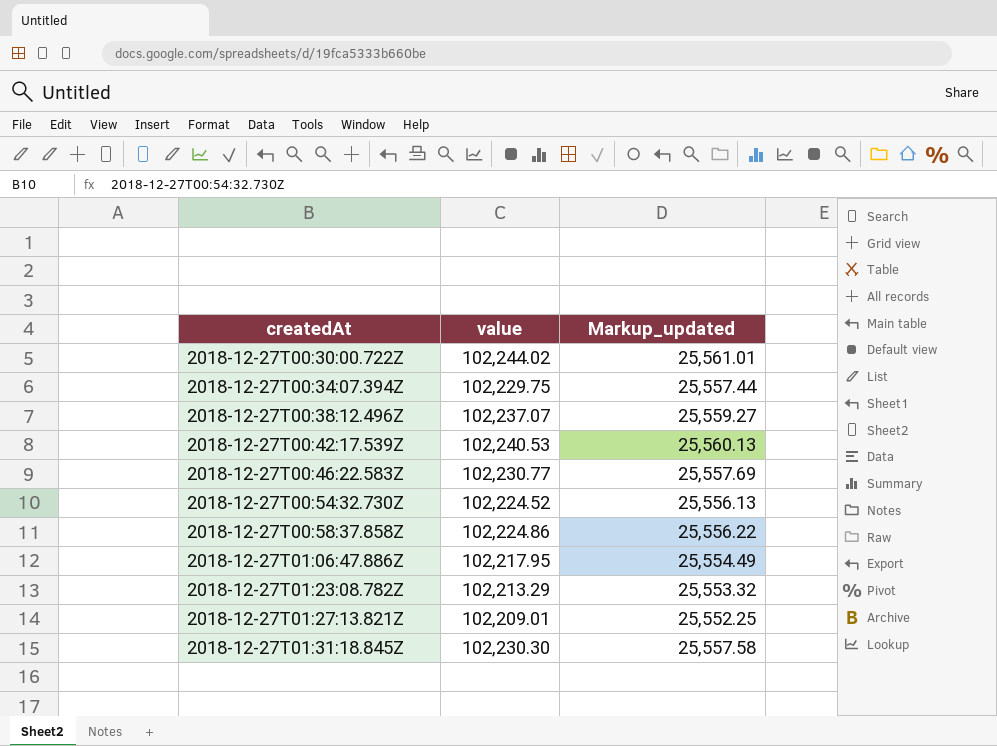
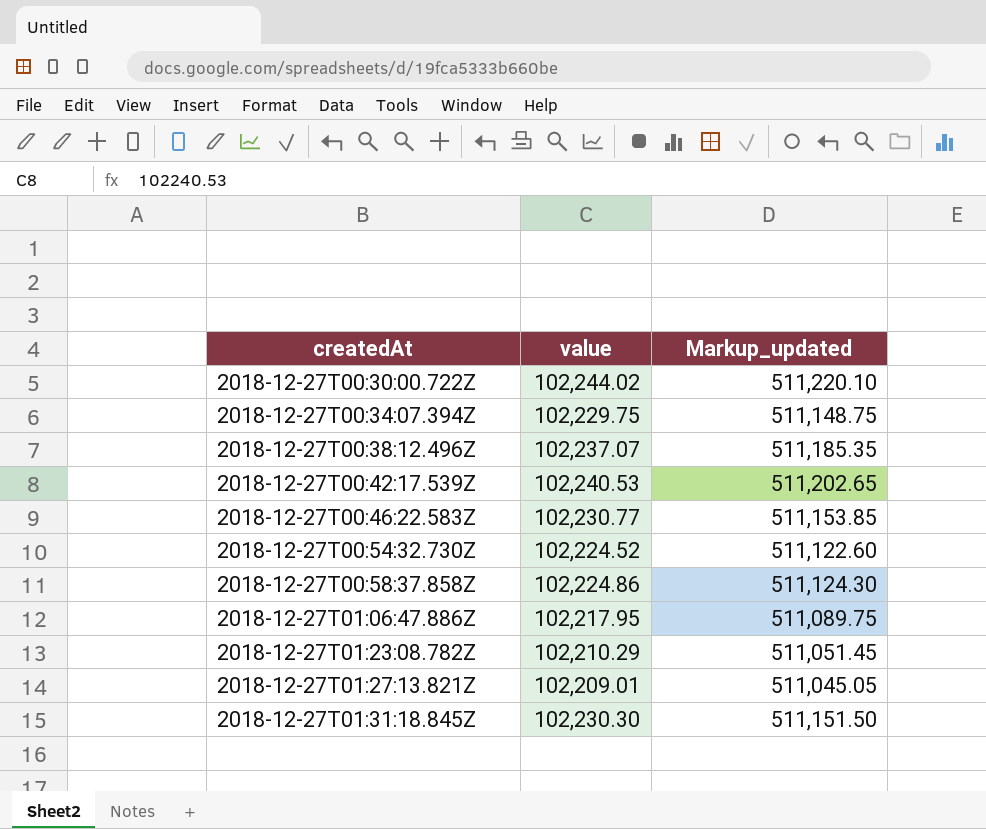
column Markup_updated | formula: [value] * 0.25 -> [value] * 5
2018-12-27T01:23:08.782Z | value: 102,213.29 -> 102,210.29

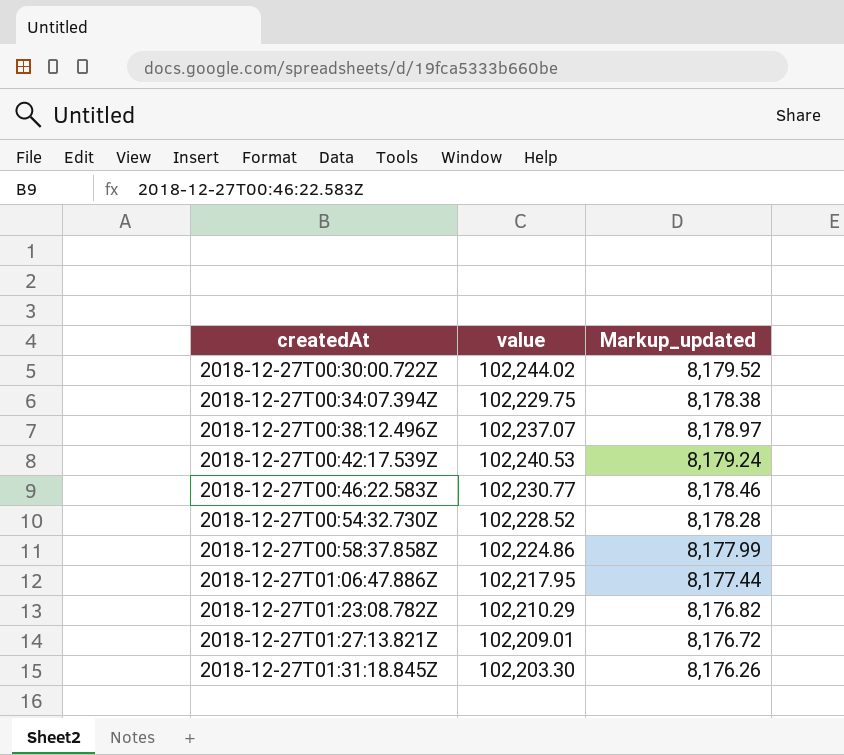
column Markup_updated | formula: [value] * 5 -> [value] * 0.08
2018-12-27T00:54:32.730Z | value: 102,224.52 -> 102,228.52
2018-12-27T01:31:18.845Z | value: 102,230.30 -> 102,203.30

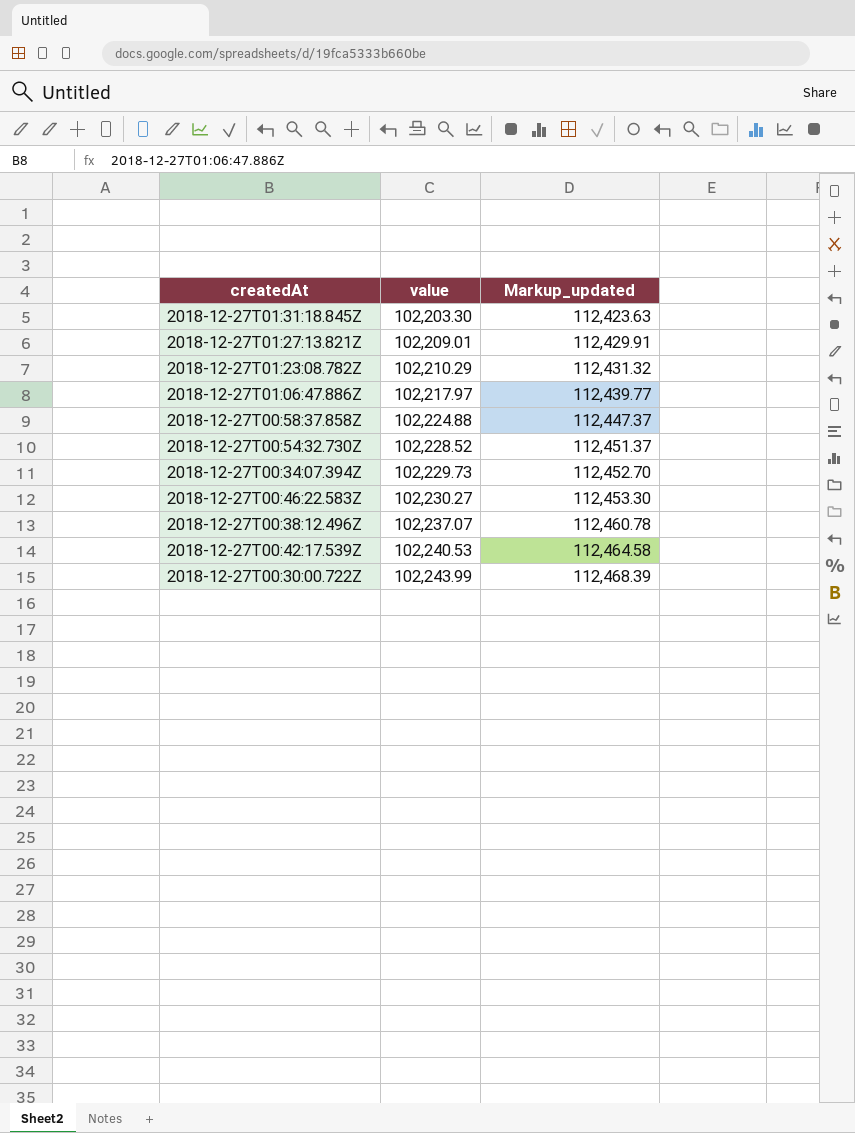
row order: createdAt ascending -> value ascending
column Markup_updated | formula: [value] * 0.08 -> [value] * 1.1
2018-12-27T01:06:47.886Z | value: 102,217.95 -> 102,217.97
2018-12-27T00:58:37.858Z | value: 102,224.86 -> 102,224.88
2018-12-27T00:34:07.394Z | value: 102,229.75 -> 102,229.73
2018-12-27T00:46:22.583Z | value: 102,230.77 -> 102,230.27
2018-12-27T00:30:00.722Z | value: 102,244.02 -> 102,243.99

